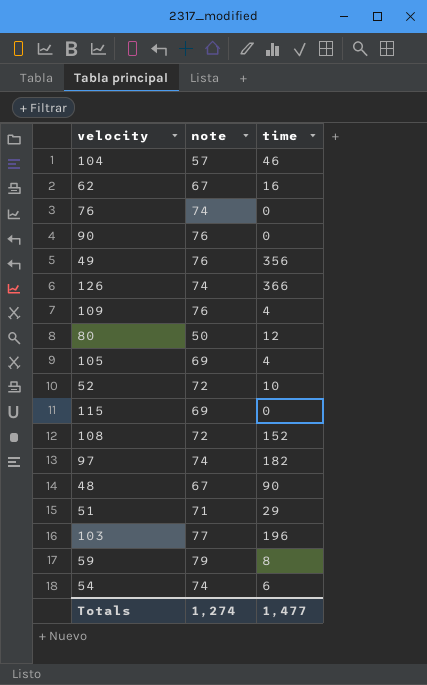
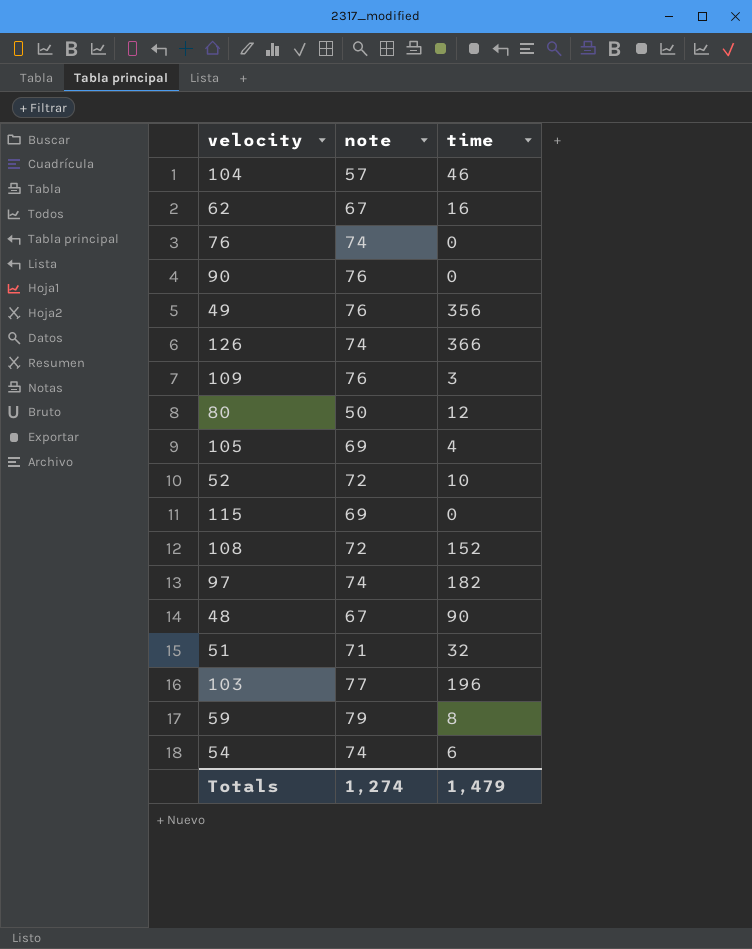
109 | time: 4 -> 3
51 | time: 29 -> 32
Totals | time: 1,477 -> 1,479

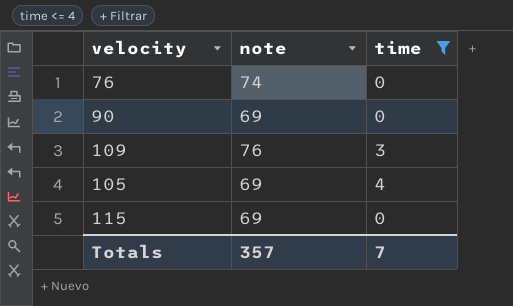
filter: none -> time <= 4
90 | note: 76 -> 69
Totals | note: 1,274 -> 357
Totals | time: 1,479 -> 7

